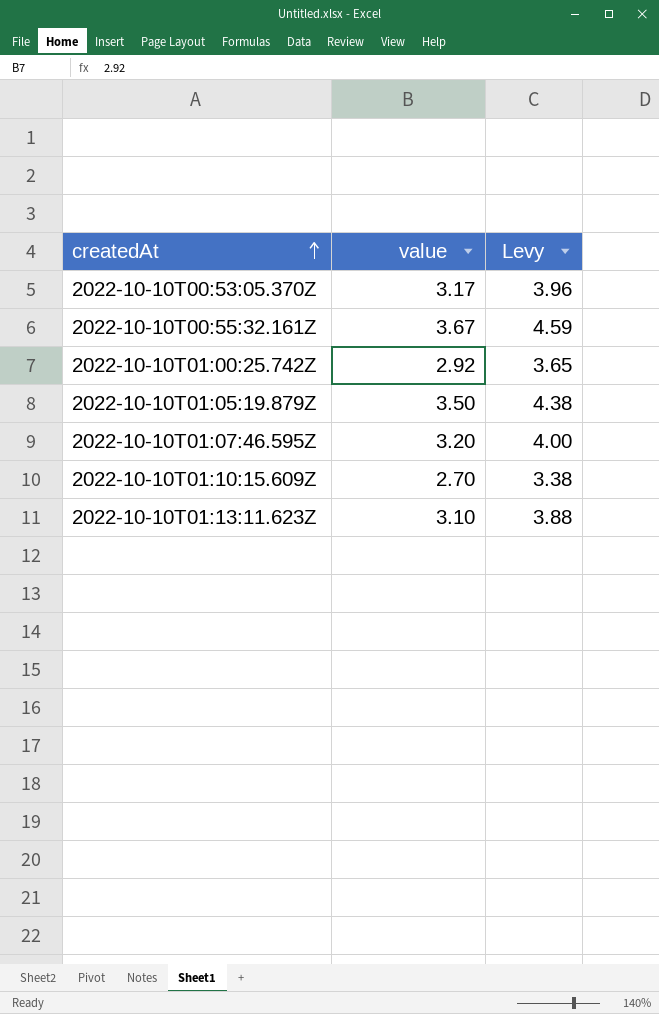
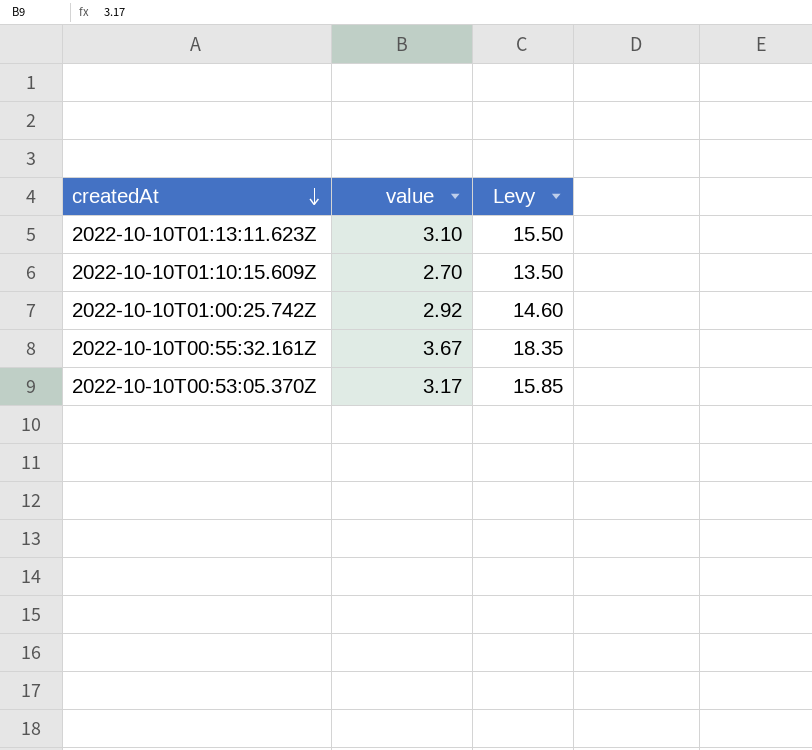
row order: createdAt ascending -> createdAt descending
column Levy | formula: [value] * 1.25 -> [value] * 5
row 2022-10-10T01:05:19.879Z: 3.50 | 4.38 -> none
row 2022-10-10T01:07:46.595Z: 3.20 | 4.00 -> none

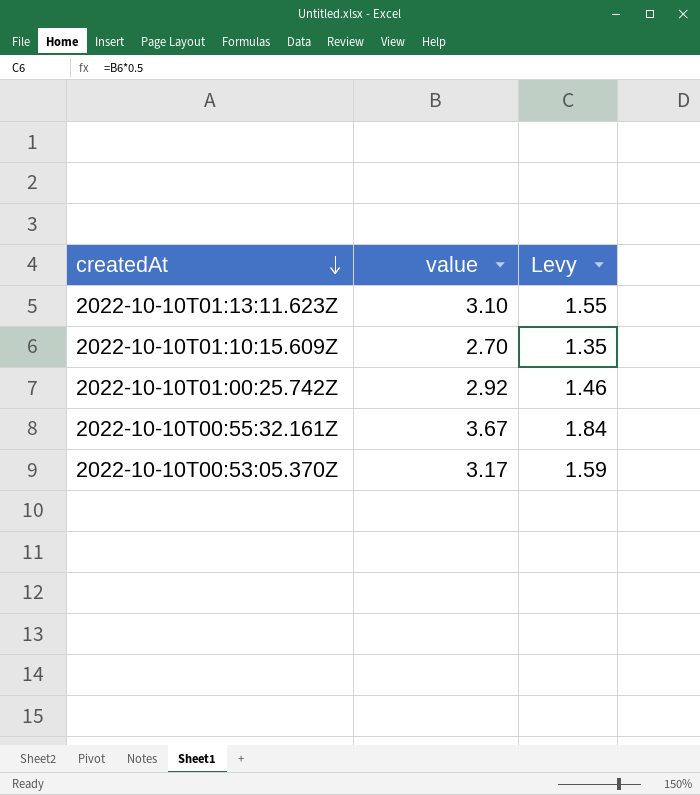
column Levy | formula: [value] * 5 -> [value] * 0.5

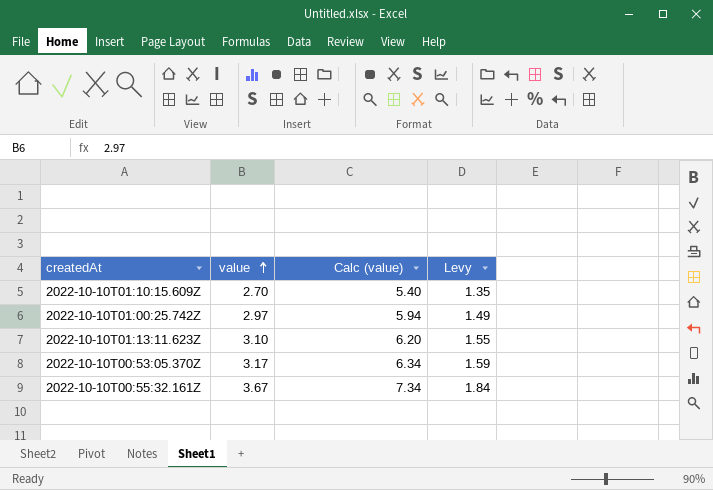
row order: createdAt descending -> value ascending
column Calc (value) | formula: none -> [value] * 2
2022-10-10T01:00:25.742Z | value: 2.92 -> 2.97
2022-10-10T01:00:25.742Z | Levy: 1.46 -> 1.49

